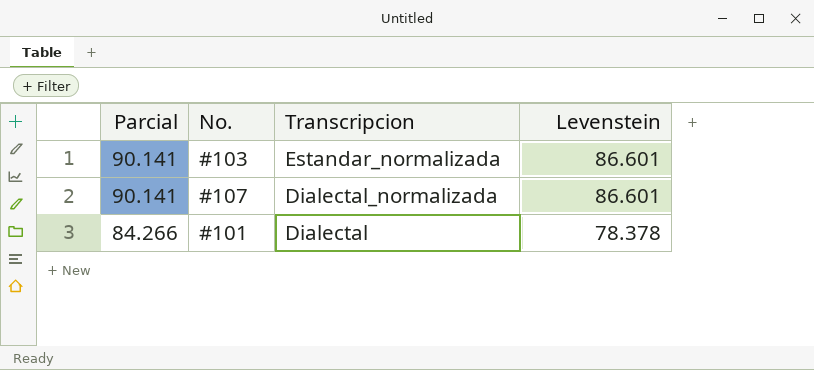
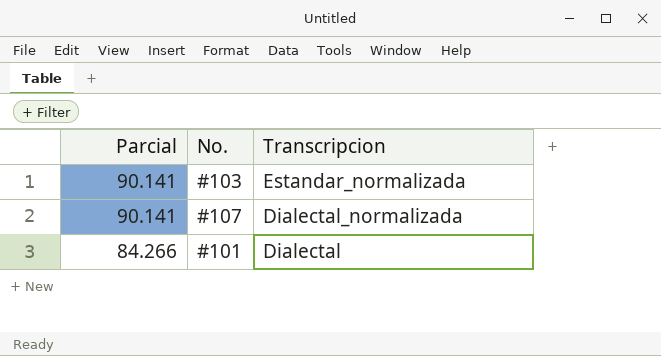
column Levenstein | position: 4 -> none

